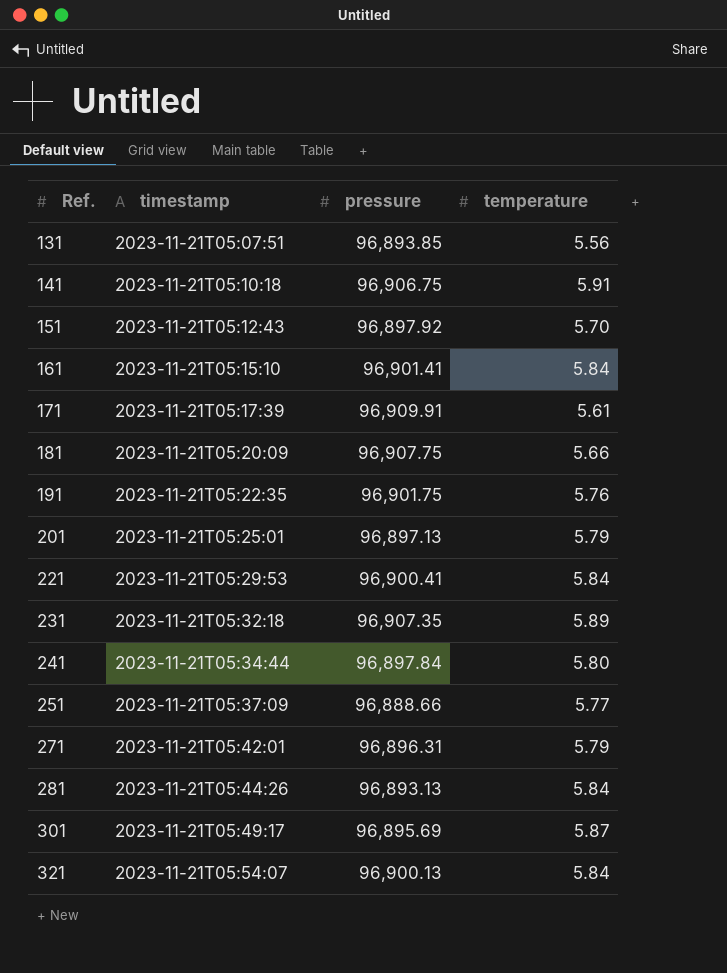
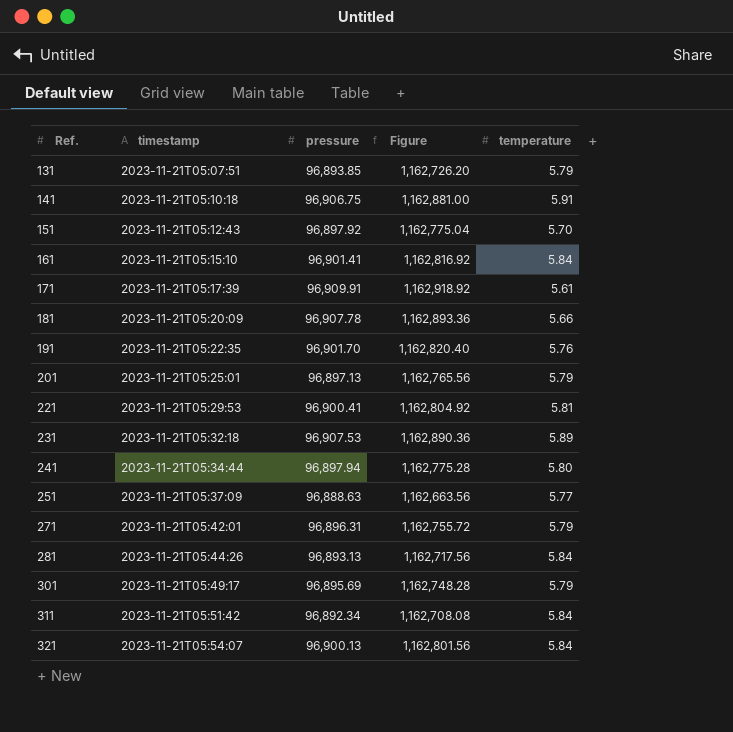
column Figure | formula: none -> [pressure] * 12
131 | temperature: 5.56 -> 5.79
181 | pressure: 96,907.75 -> 96,907.78
191 | pressure: 96,901.75 -> 96,901.70
221 | temperature: 5.84 -> 5.81
231 | pressure: 96,907.35 -> 96,907.53
241 | pressure: 96,897.84 -> 96,897.94
251 | pressure: 96,888.66 -> 96,888.63
301 | temperature: 5.87 -> 5.79
row 311: none -> 2023-11-21T05:51:42 | 96,892.34 | 1,162,708.08 | 5.84

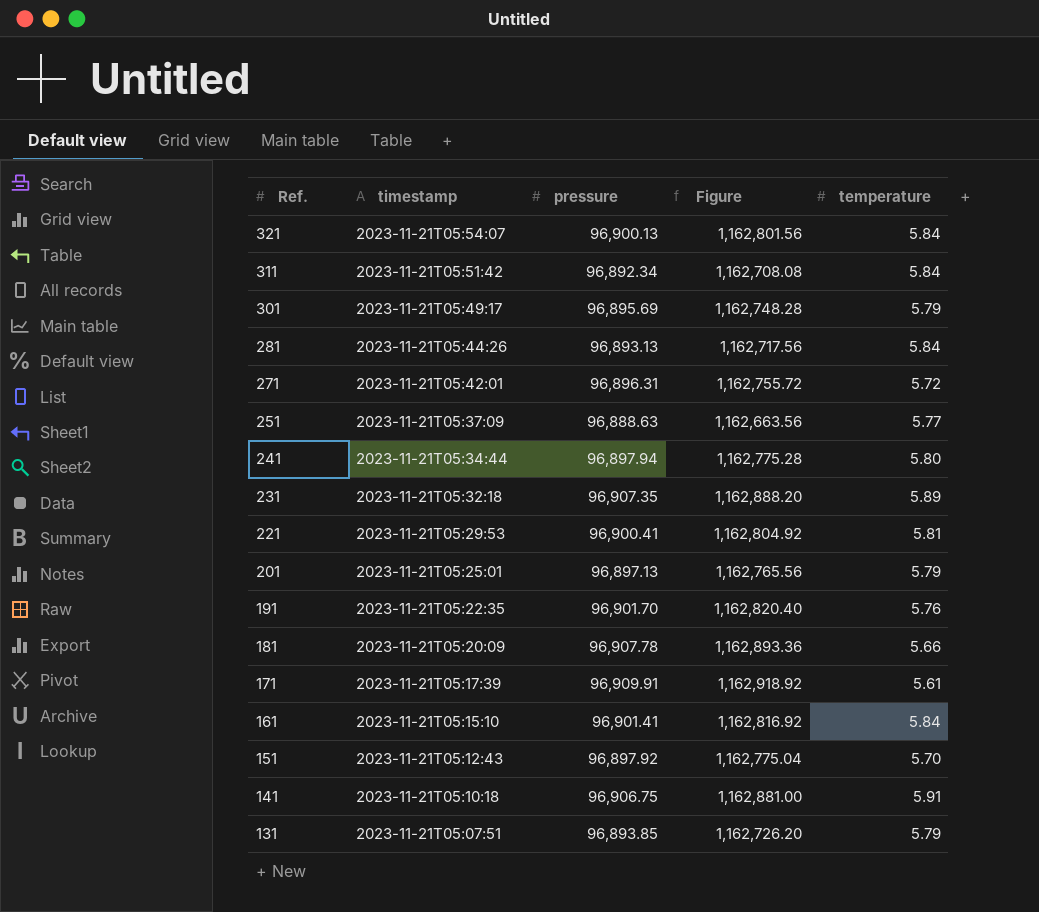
row order: Ref. ascending -> Ref. descending
271 | temperature: 5.79 -> 5.72
231 | pressure: 96,907.53 -> 96,907.35
231 | Figure: 1,162,890.36 -> 1,162,888.20

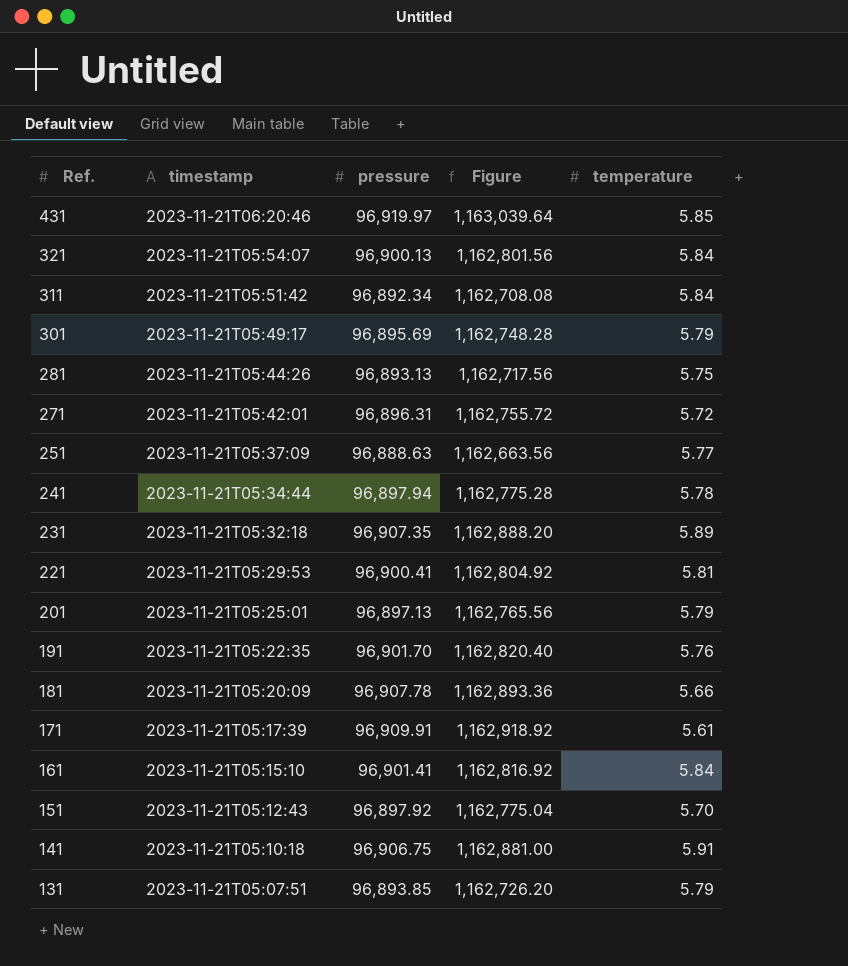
row 431: none -> 2023-11-21T06:20:46 | 96,919.97 | 1,163,039.64 | 5.85
281 | temperature: 5.84 -> 5.75
241 | temperature: 5.80 -> 5.78

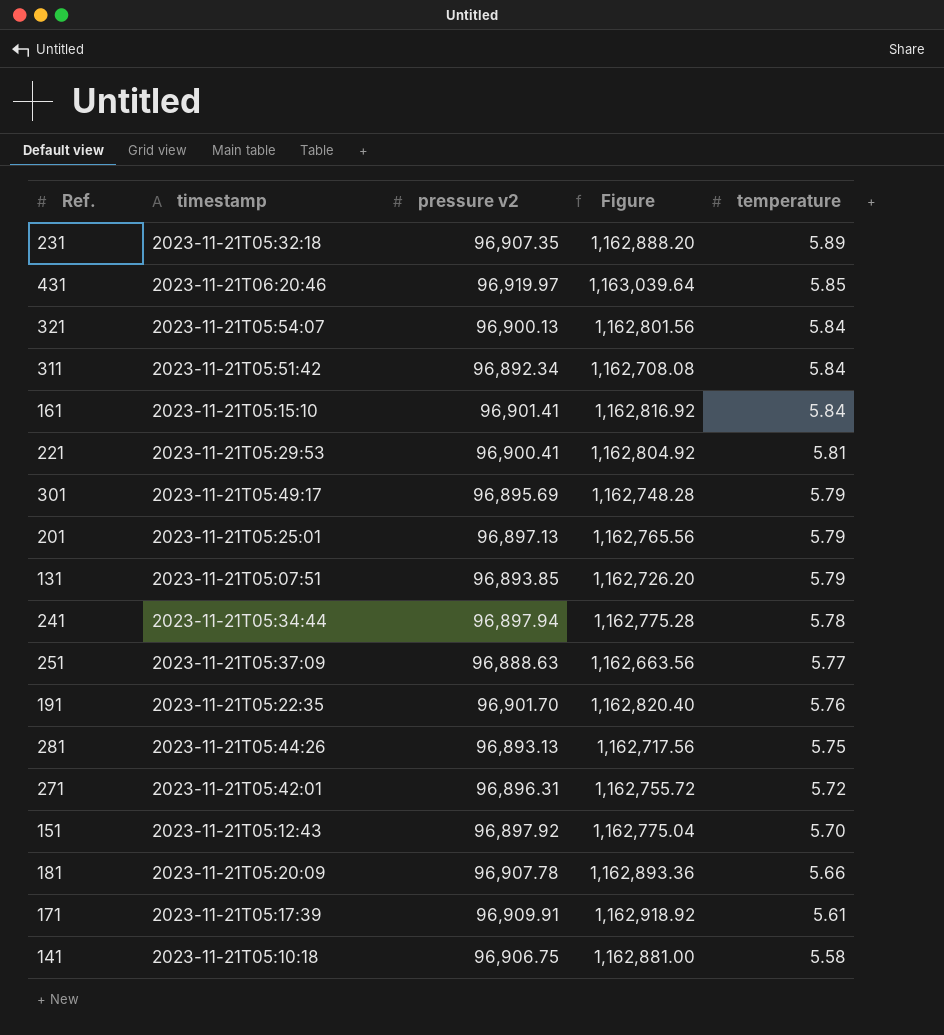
row order: Ref. descending -> temperature descending
column name: pressure -> pressure v2
141 | temperature: 5.91 -> 5.58

